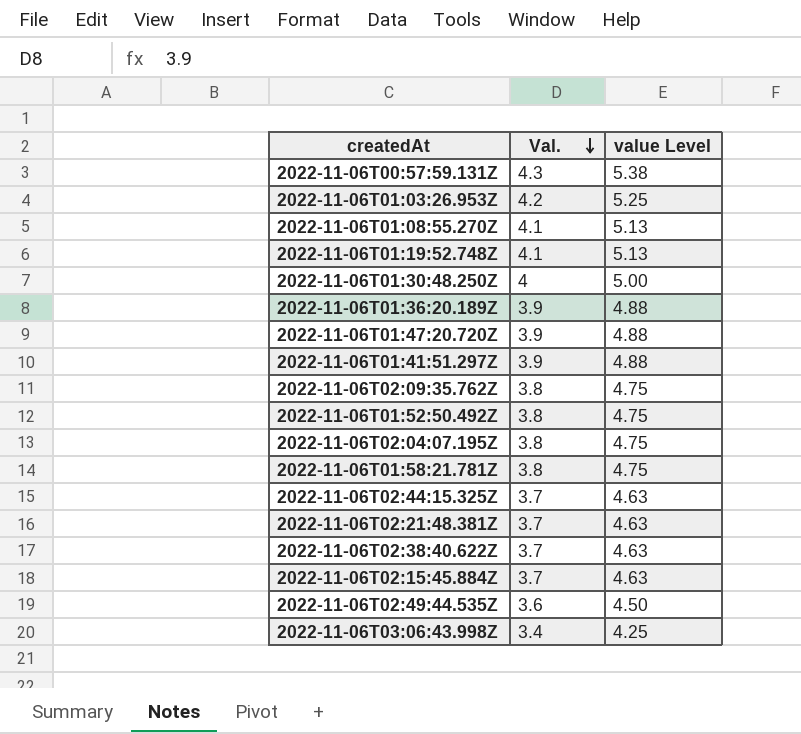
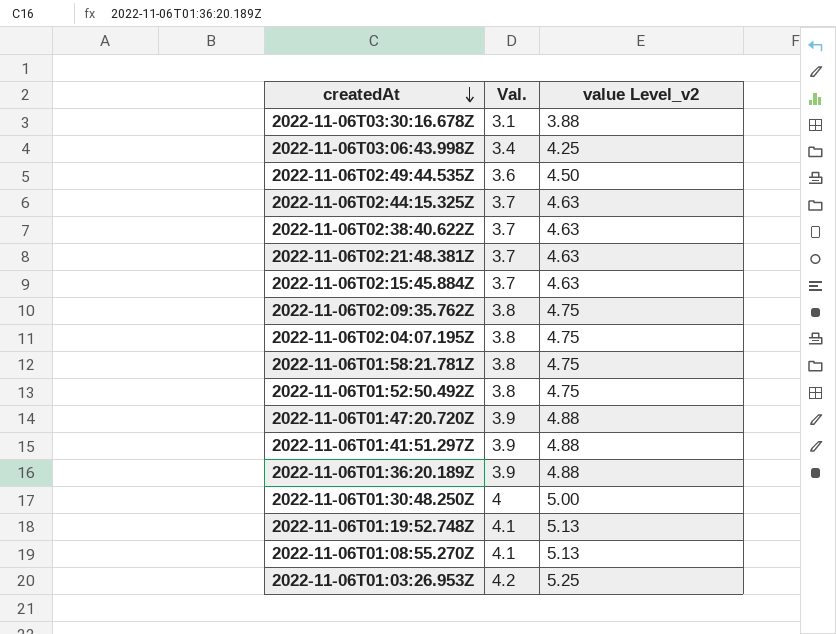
row order: Val. descending -> createdAt descending
column name: value Level -> value Level_v2
row 2022-11-06T00:57:59.131Z: 4.3 | 5.38 -> none
row 2022-11-06T03:30:16.678Z: none -> 3.1 | 3.88

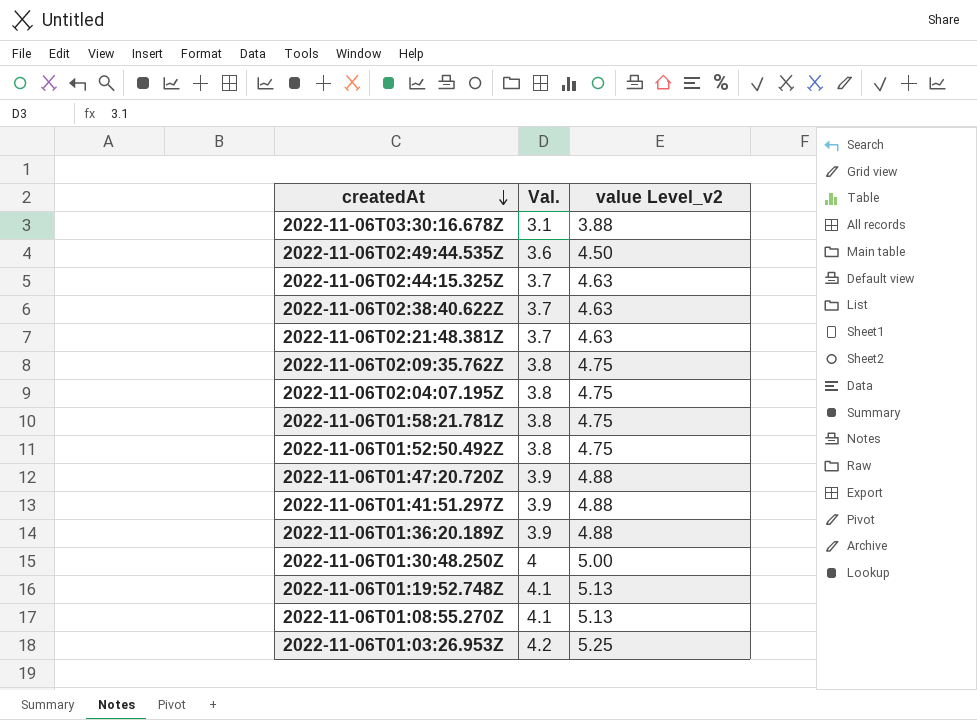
row 2022-11-06T03:06:43.998Z: 3.4 | 4.25 -> none
row 2022-11-06T02:15:45.884Z: 3.7 | 4.63 -> none

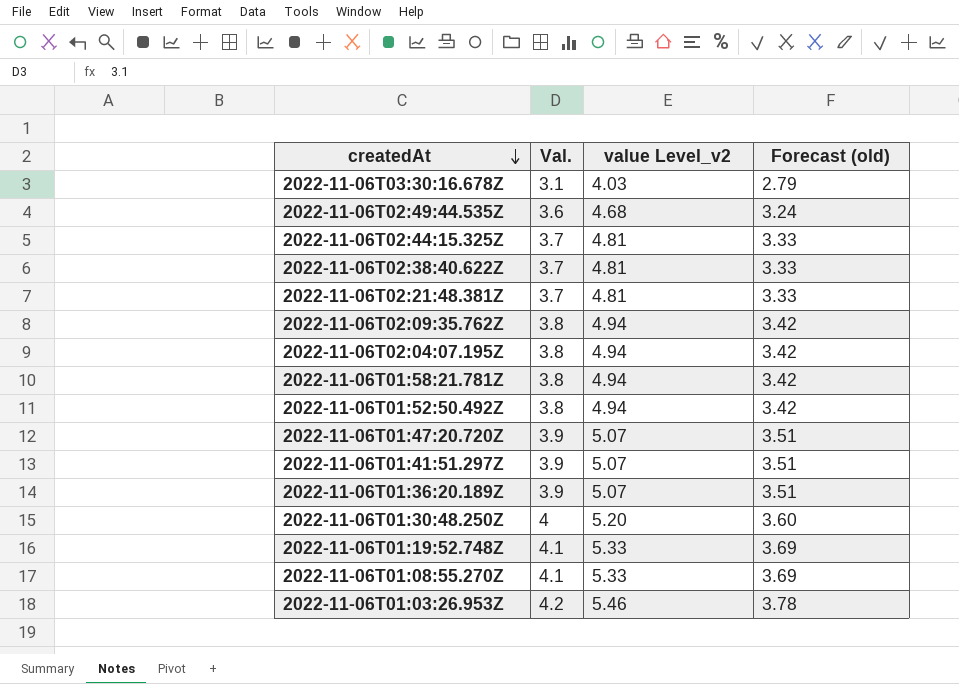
column value Level_v2 | formula: [Val.] * 1.25 -> [Val.] * 1.3
column Forecast (old) | formula: none -> [Val.] * 0.9

